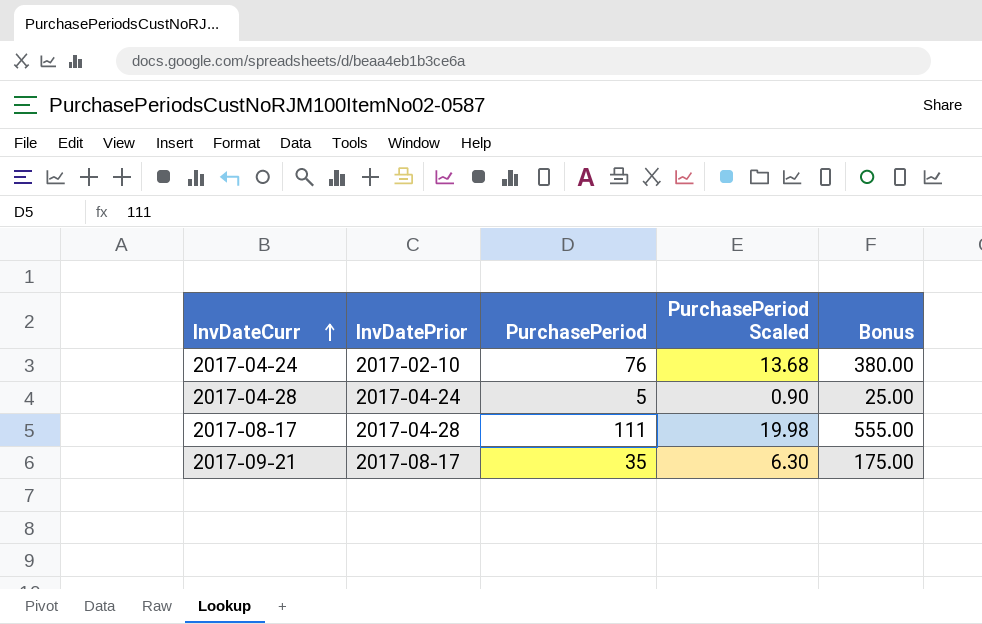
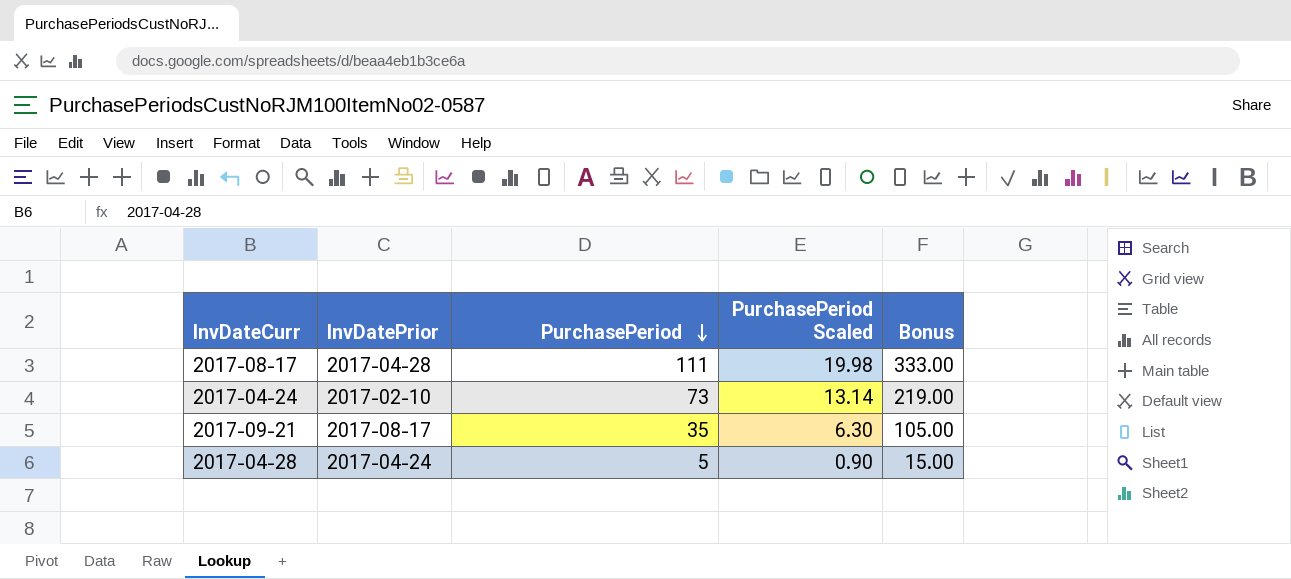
row order: InvDateCurr ascending -> PurchasePeriod descending
column Bonus | formula: [PurchasePeriod] * 5 -> [PurchasePeriod] * 3
2017-04-24 | PurchasePeriod: 76 -> 73
2017-04-24 | PurchasePeriod Scaled: 13.68 -> 13.14

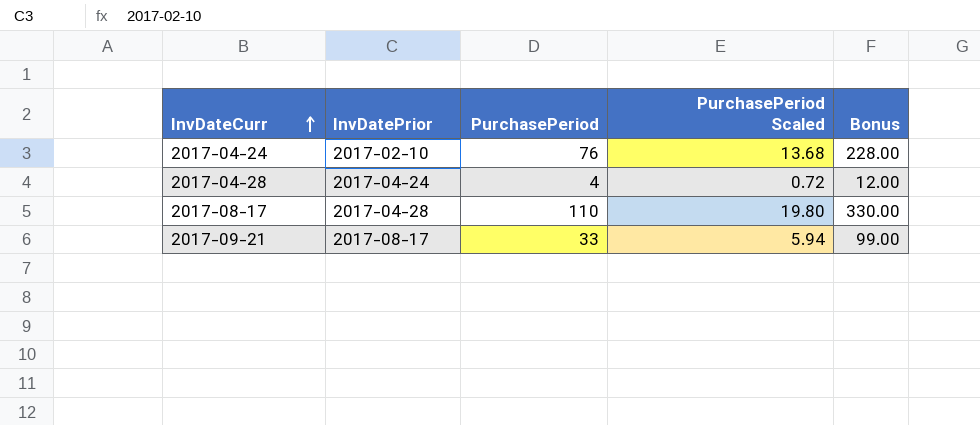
row order: PurchasePeriod descending -> InvDateCurr ascending
2017-04-24 | PurchasePeriod: 73 -> 76
2017-04-24 | PurchasePeriod Scaled: 13.14 -> 13.68
2017-04-24 | Bonus: 219.00 -> 228.00
2017-04-28 | PurchasePeriod: 5 -> 4
2017-04-28 | PurchasePeriod Scaled: 0.90 -> 0.72
2017-04-28 | Bonus: 15.00 -> 12.00
2017-08-17 | PurchasePeriod: 111 -> 110
2017-08-17 | PurchasePeriod Scaled: 19.98 -> 19.80
2017-08-17 | Bonus: 333.00 -> 330.00
2017-09-21 | PurchasePeriod: 35 -> 33
2017-09-21 | PurchasePeriod Scaled: 6.30 -> 5.94
2017-09-21 | Bonus: 105.00 -> 99.00

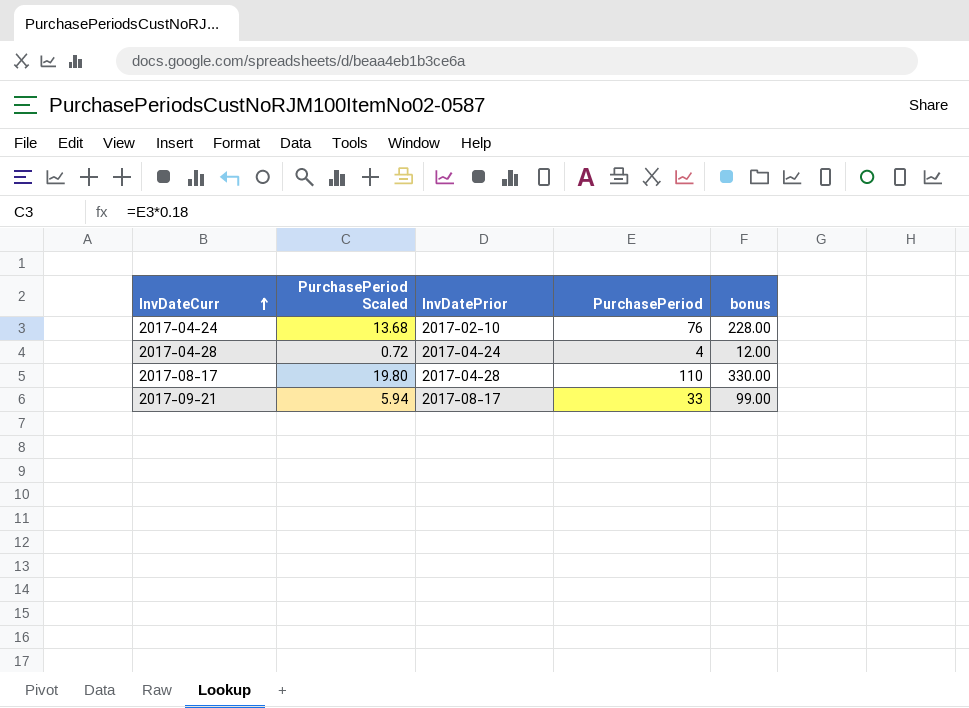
column PurchasePeriod Scaled | position: 4 -> 2
column name: Bonus -> bonus

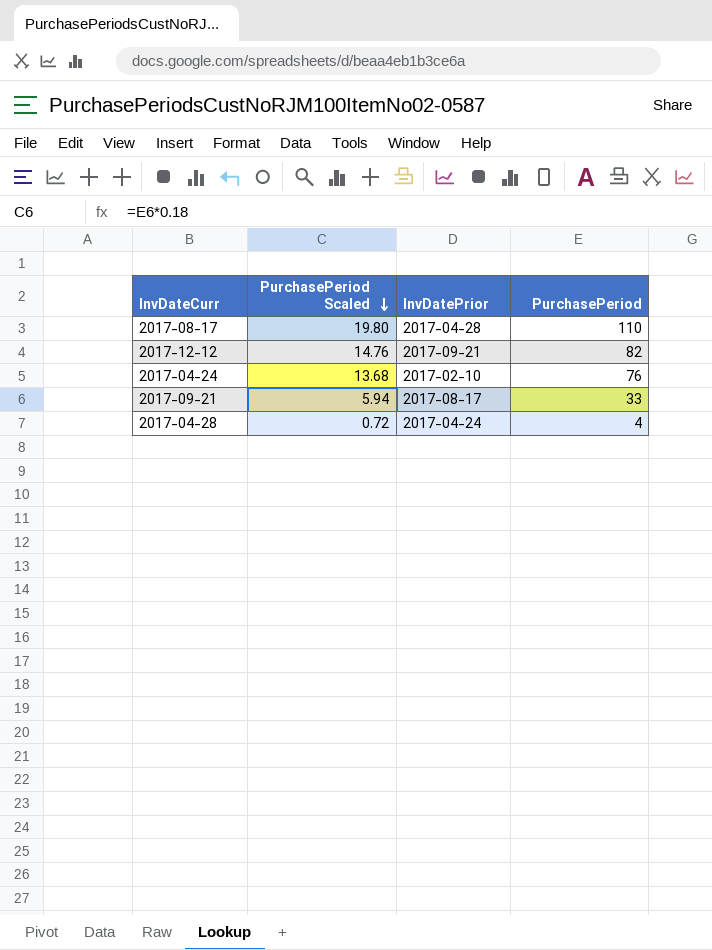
row order: InvDateCurr ascending -> PurchasePeriod Scaled descending
column bonus | formula: [PurchasePeriod] * 3 -> none
row 2017-12-12: none -> 14.76 | 2017-09-21 | 82

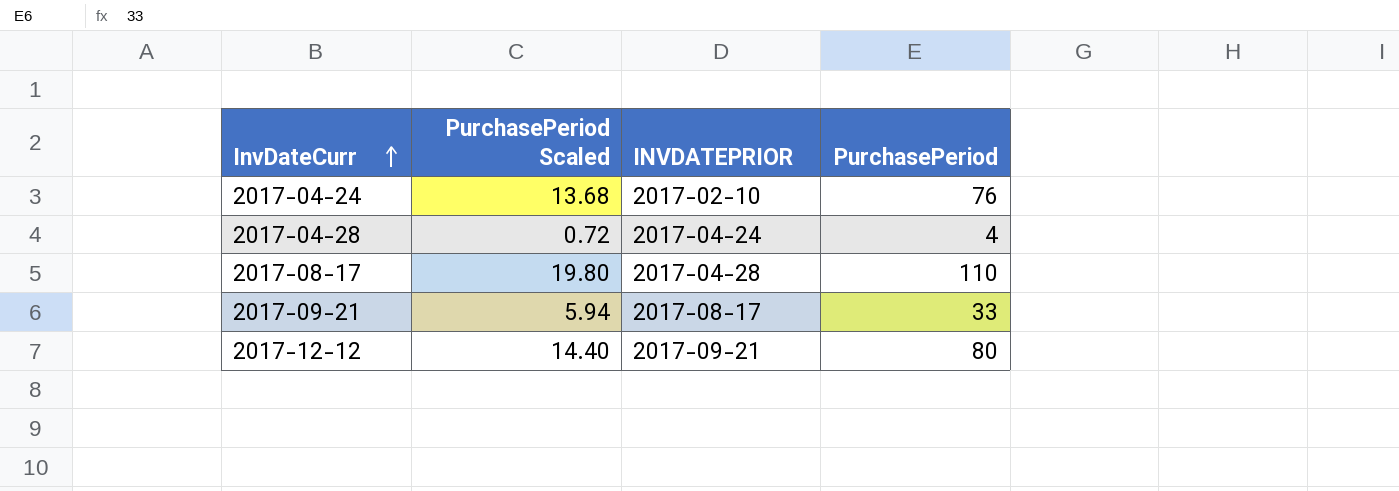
row order: PurchasePeriod Scaled descending -> InvDateCurr ascending
column name: InvDatePrior -> INVDATEPRIOR
2017-12-12 | PurchasePeriod Scaled: 14.76 -> 14.40
2017-12-12 | PurchasePeriod: 82 -> 80

